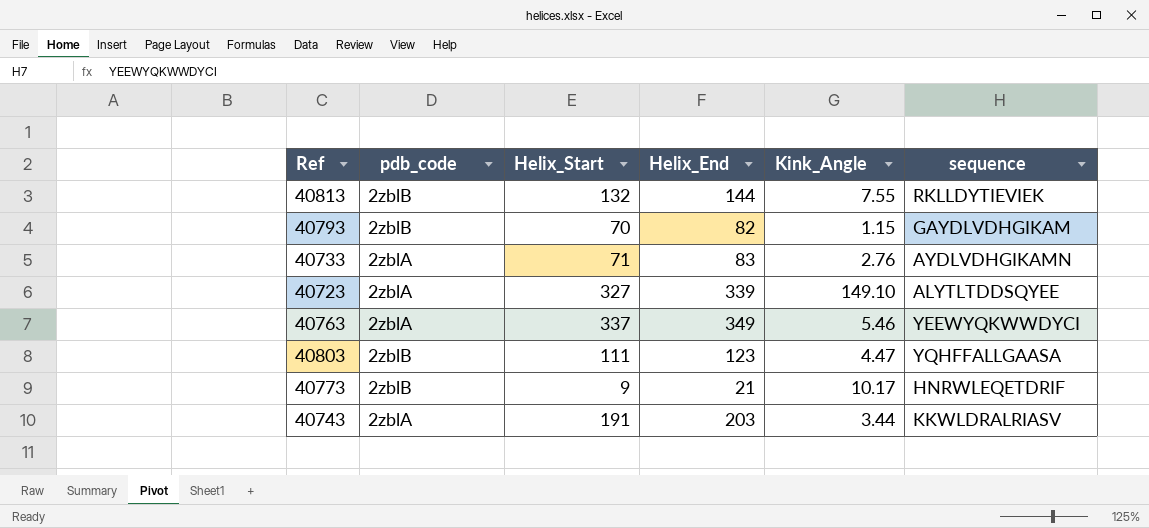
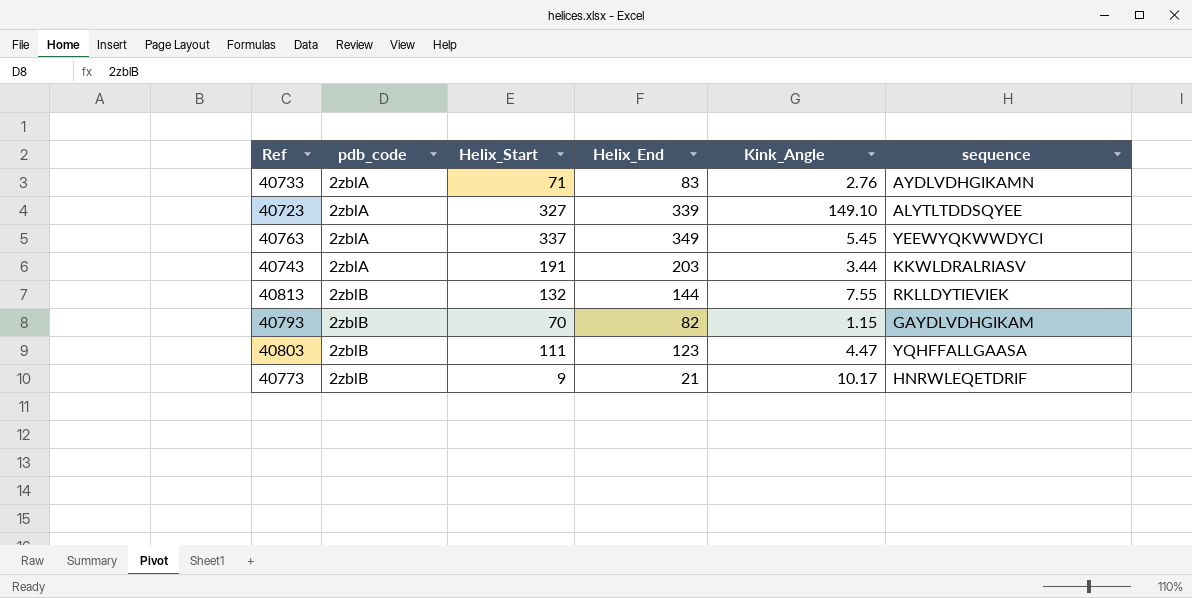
row order: none -> pdb_code ascending
40763 | Kink_Angle: 5.46 -> 5.45

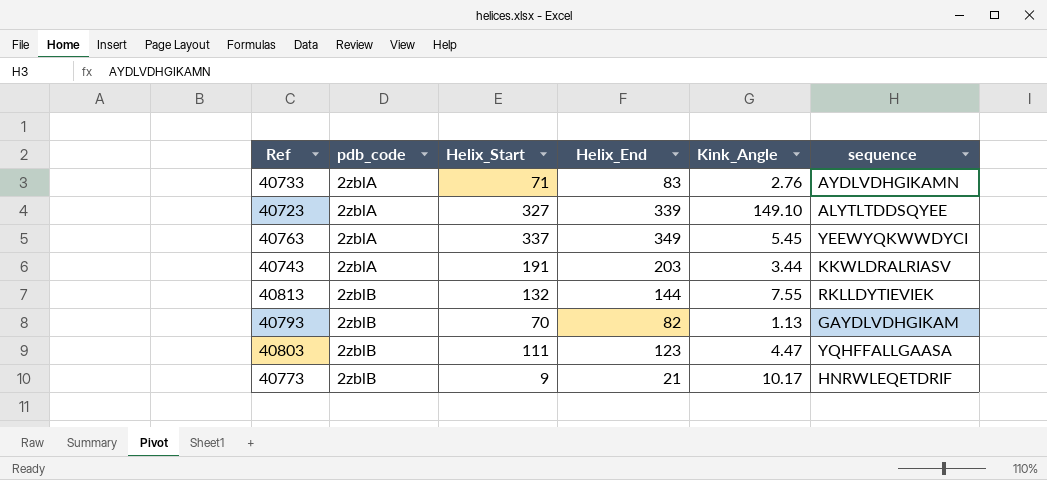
40793 | Kink_Angle: 1.15 -> 1.13

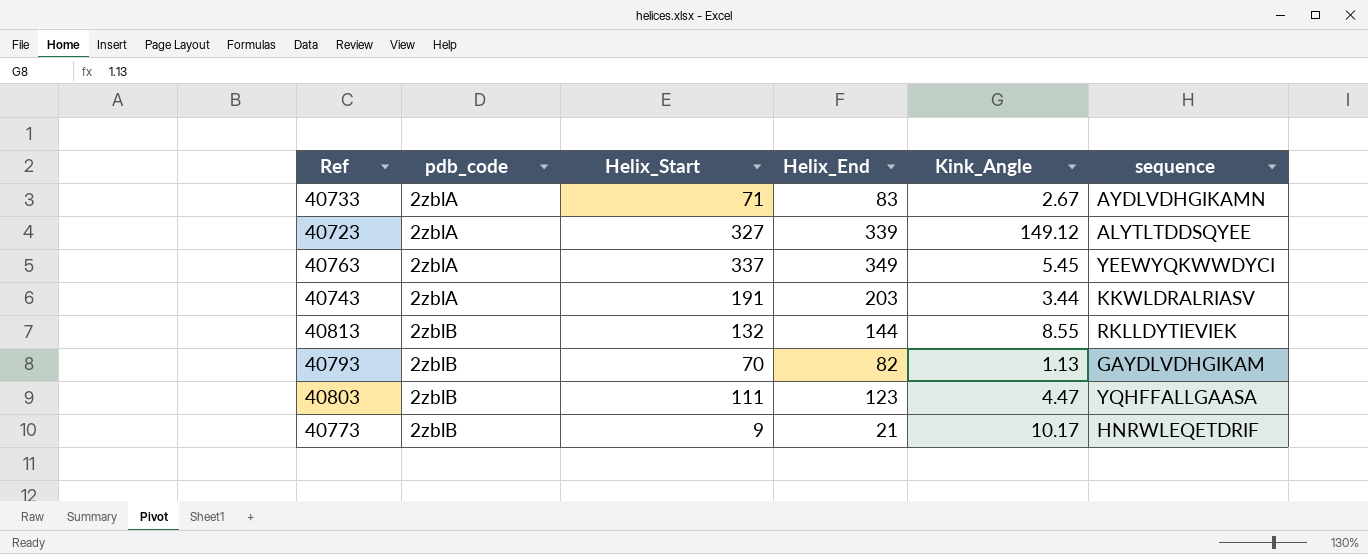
40733 | Kink_Angle: 2.76 -> 2.67
40723 | Kink_Angle: 149.10 -> 149.12
40813 | Kink_Angle: 7.55 -> 8.55

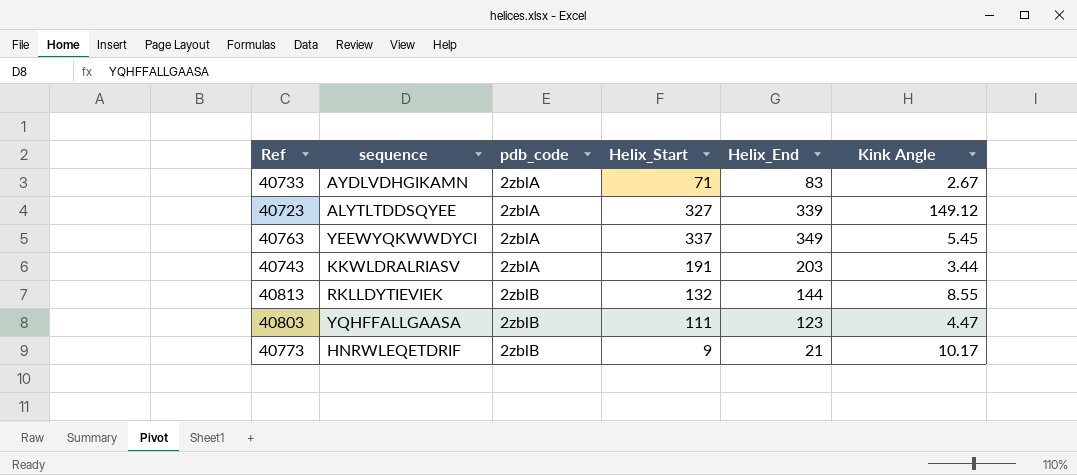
column sequence | position: 6 -> 2
column name: Kink_Angle -> Kink Angle
row 40793: 2zblB | 70 | 82 | 1.13 | GAYDLVDHGIKAM -> none

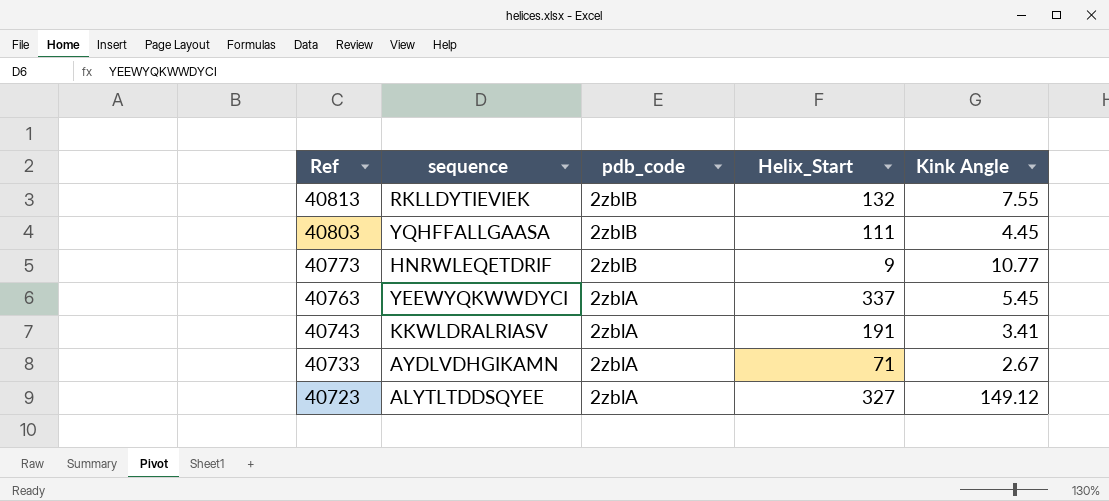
row order: pdb_code ascending -> Ref descending
column Helix_End | position: 5 -> none
40813 | Kink Angle: 8.55 -> 7.55
40803 | Kink Angle: 4.47 -> 4.45
40773 | Kink Angle: 10.17 -> 10.77
40743 | Kink Angle: 3.44 -> 3.41

